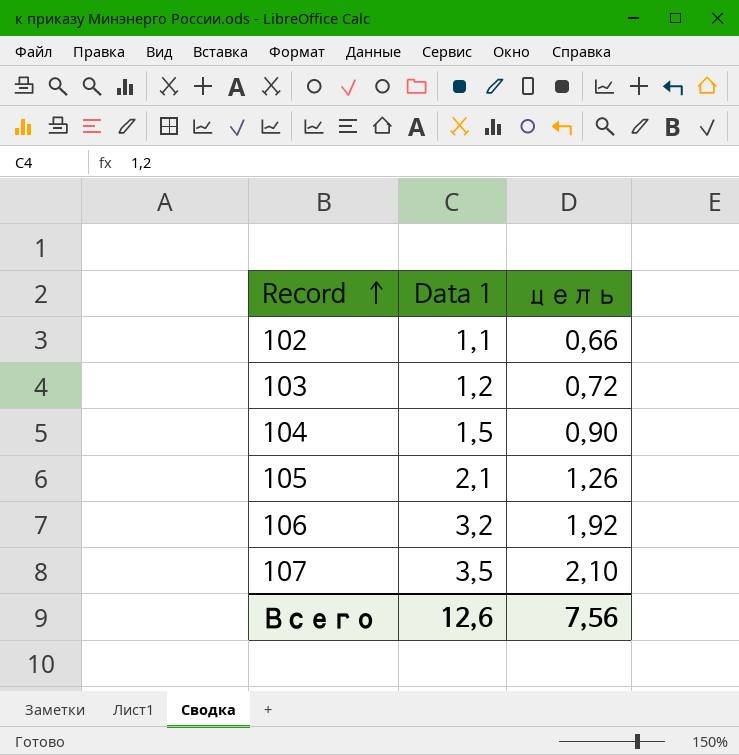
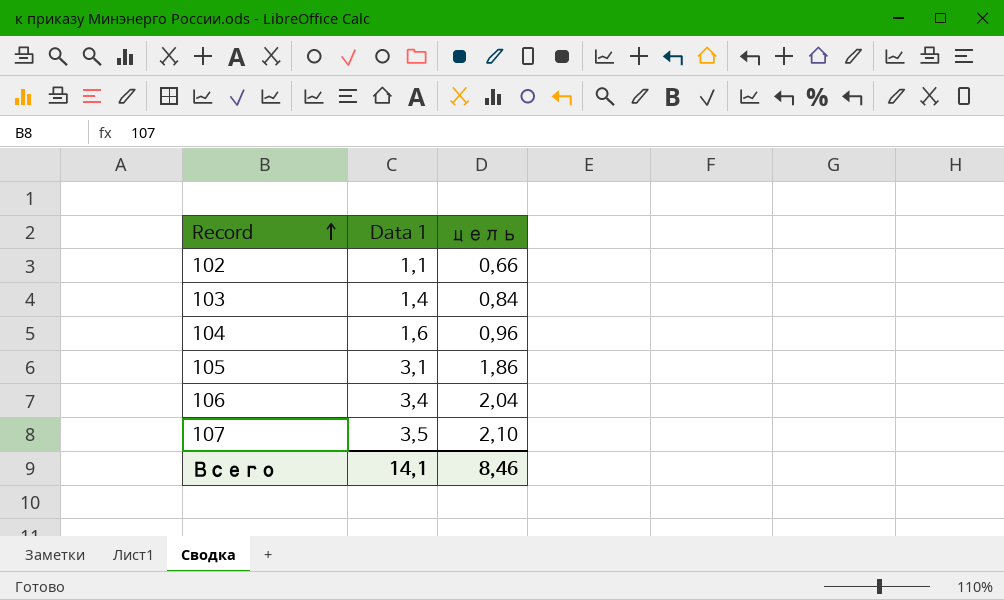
103 | Data 1: 1,2 -> 1,4
103 | цель: 0,72 -> 0,84
104 | Data 1: 1,5 -> 1,6
104 | цель: 0,90 -> 0,96
105 | Data 1: 2,1 -> 3,1
105 | цель: 1,26 -> 1,86
106 | Data 1: 3,2 -> 3,4
106 | цель: 1,92 -> 2,04
Всего | Data 1: 12,6 -> 14,1
Всего | цель: 7,56 -> 8,46

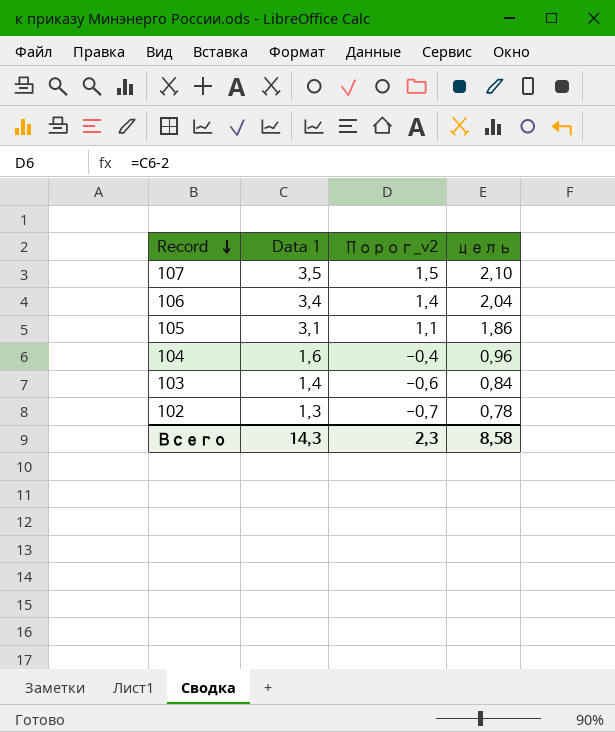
row order: Record ascending -> Record descending
column Порог_v2 | formula: none -> [Data 1] - 2
102 | Data 1: 1,1 -> 1,3
102 | цель: 0,66 -> 0,78
Всего | Data 1: 14,1 -> 14,3
Всего | цель: 8,46 -> 8,58

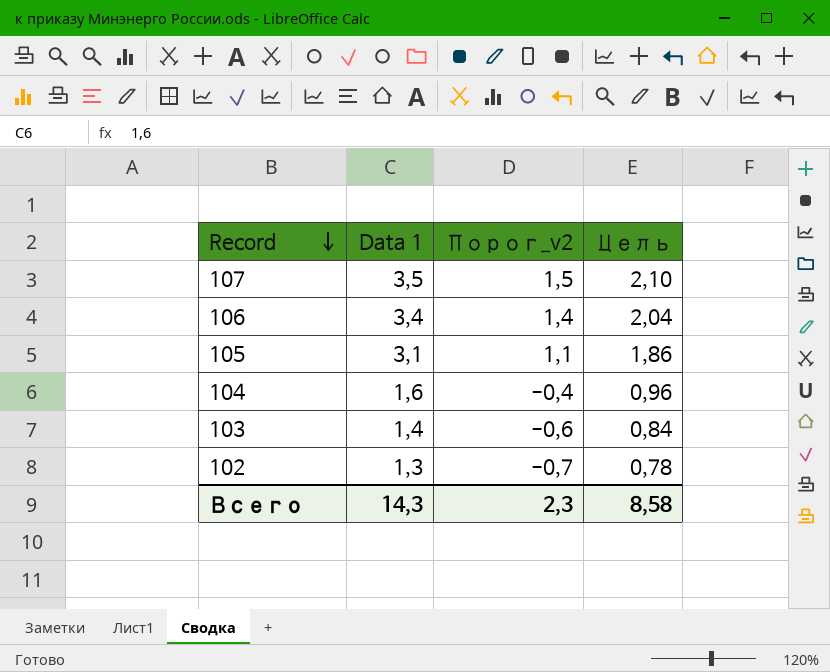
column name: цель -> Цель

